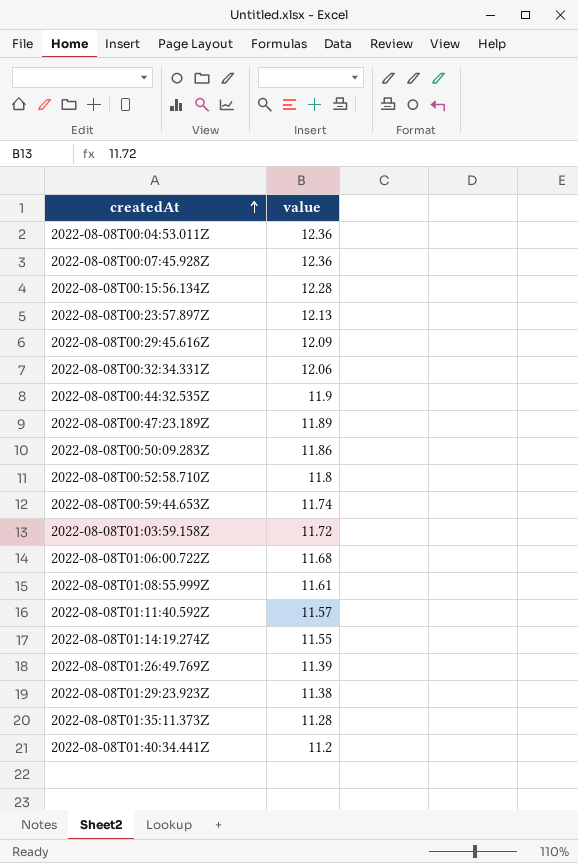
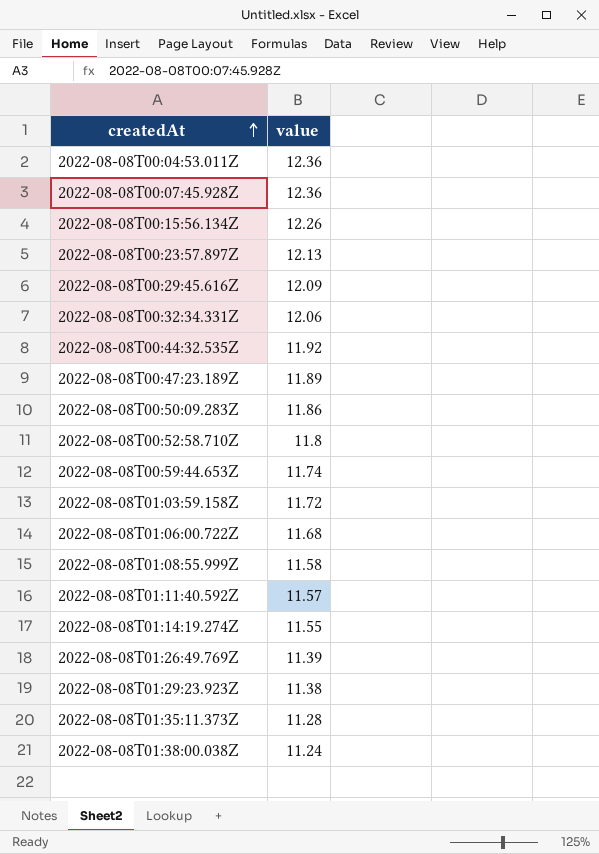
row 2022-08-08T01:40:34.441Z: 11.2 -> none
2022-08-08T00:15:56.134Z | value: 12.28 -> 12.26
2022-08-08T00:44:32.535Z | value: 11.9 -> 11.92
2022-08-08T01:08:55.999Z | value: 11.61 -> 11.58
row 2022-08-08T01:38:00.038Z: none -> 11.24

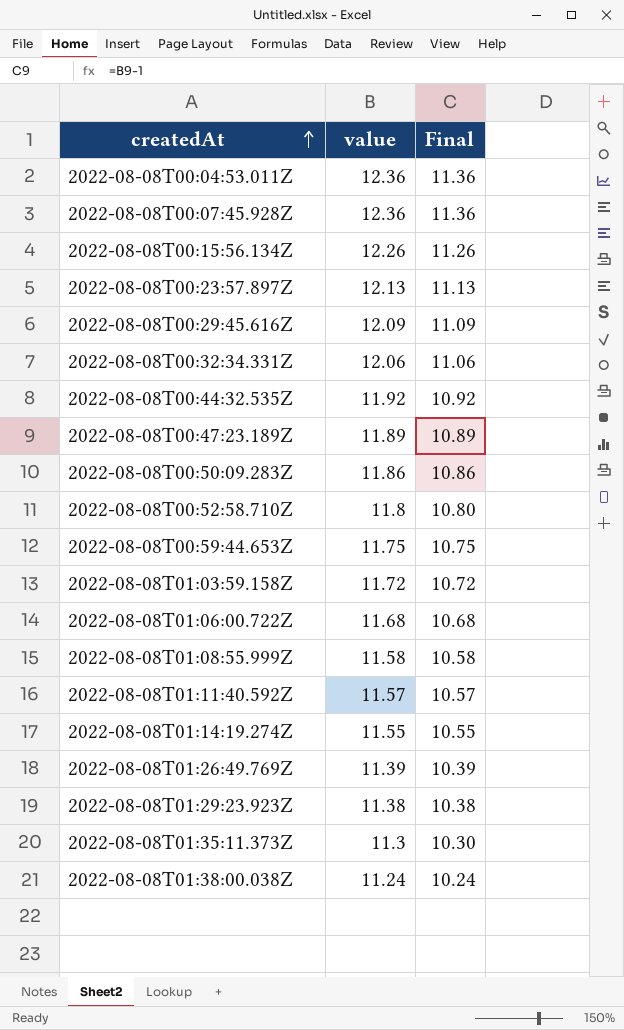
column Final | formula: none -> [value] - 1
2022-08-08T00:59:44.653Z | value: 11.74 -> 11.75
2022-08-08T01:35:11.373Z | value: 11.28 -> 11.3

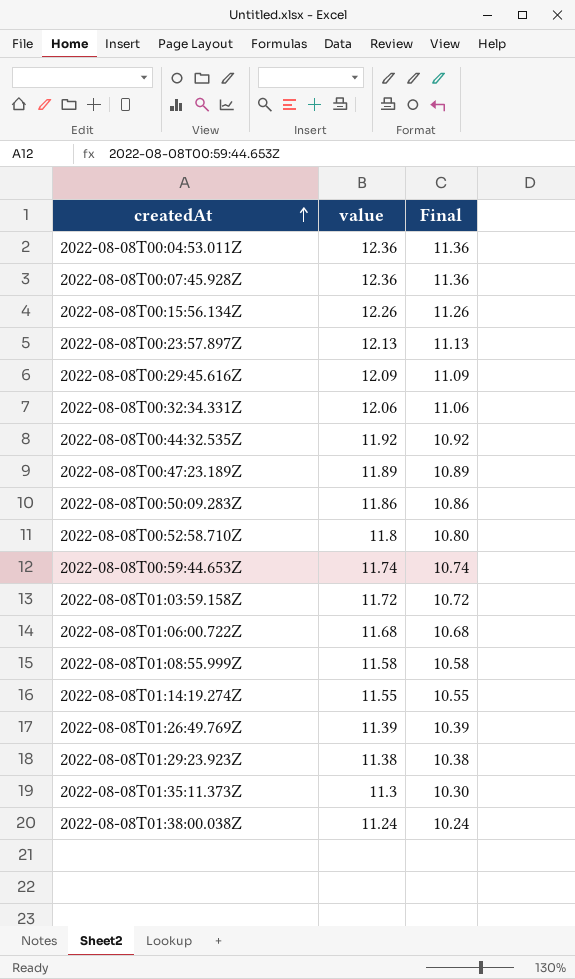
row 2022-08-08T01:11:40.592Z: 11.57 | 10.57 -> none
2022-08-08T00:59:44.653Z | value: 11.75 -> 11.74
2022-08-08T00:59:44.653Z | Final: 10.75 -> 10.74

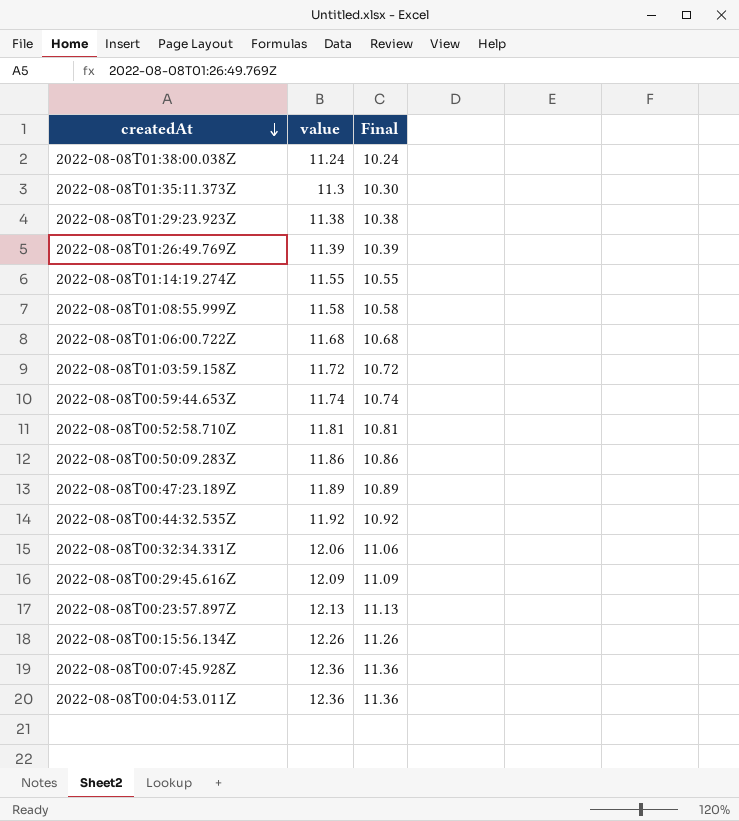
row order: createdAt ascending -> createdAt descending
2022-08-08T00:52:58.710Z | value: 11.8 -> 11.81
2022-08-08T00:52:58.710Z | Final: 10.80 -> 10.81

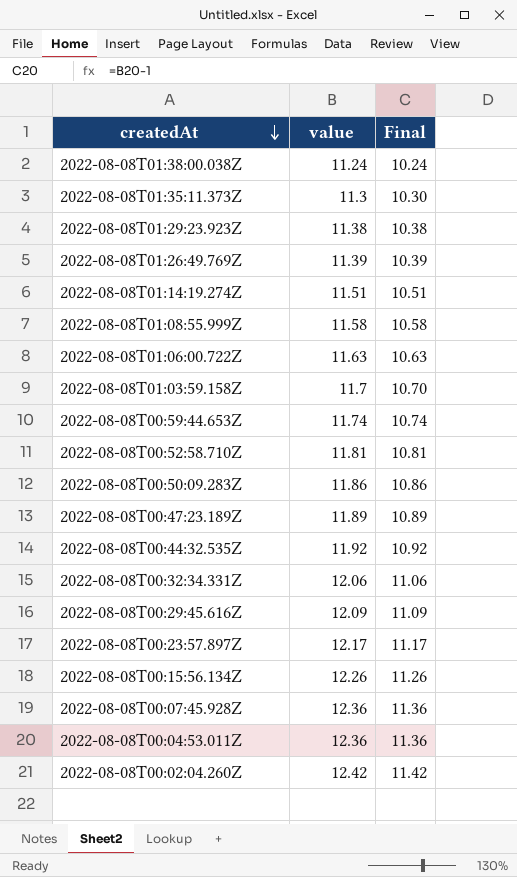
2022-08-08T01:14:19.274Z | value: 11.55 -> 11.51
2022-08-08T01:14:19.274Z | Final: 10.55 -> 10.51
2022-08-08T01:06:00.722Z | value: 11.68 -> 11.63
2022-08-08T01:06:00.722Z | Final: 10.68 -> 10.63
2022-08-08T01:03:59.158Z | value: 11.72 -> 11.7
2022-08-08T01:03:59.158Z | Final: 10.72 -> 10.70
2022-08-08T00:23:57.897Z | value: 12.13 -> 12.17
2022-08-08T00:23:57.897Z | Final: 11.13 -> 11.17
row 2022-08-08T00:02:04.260Z: none -> 12.42 | 11.42

